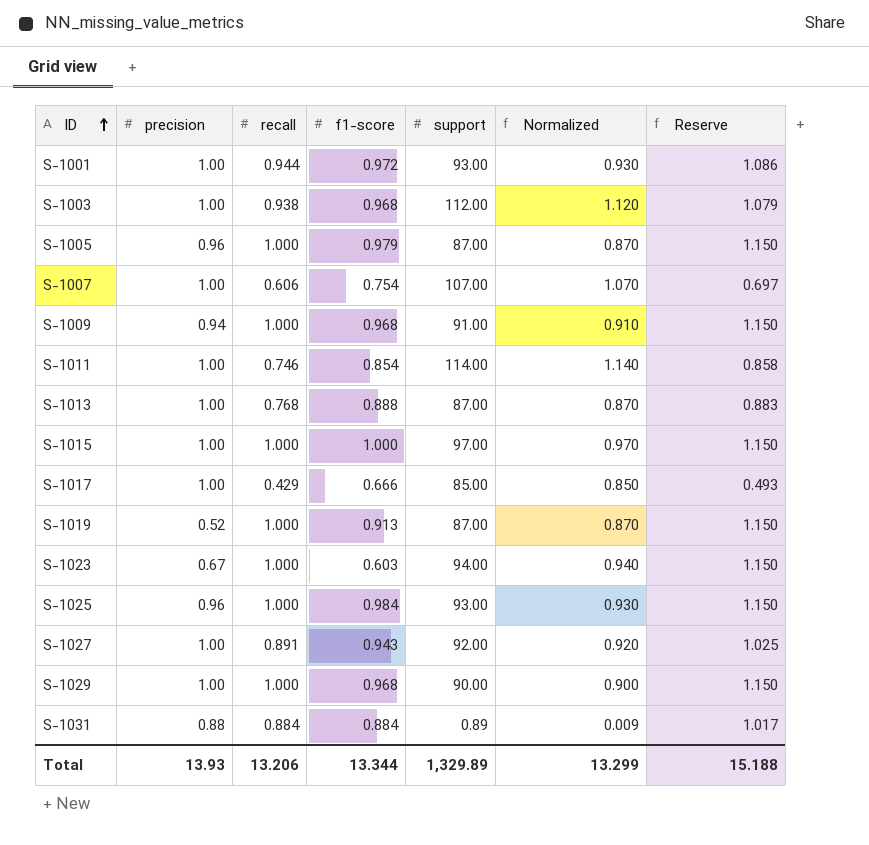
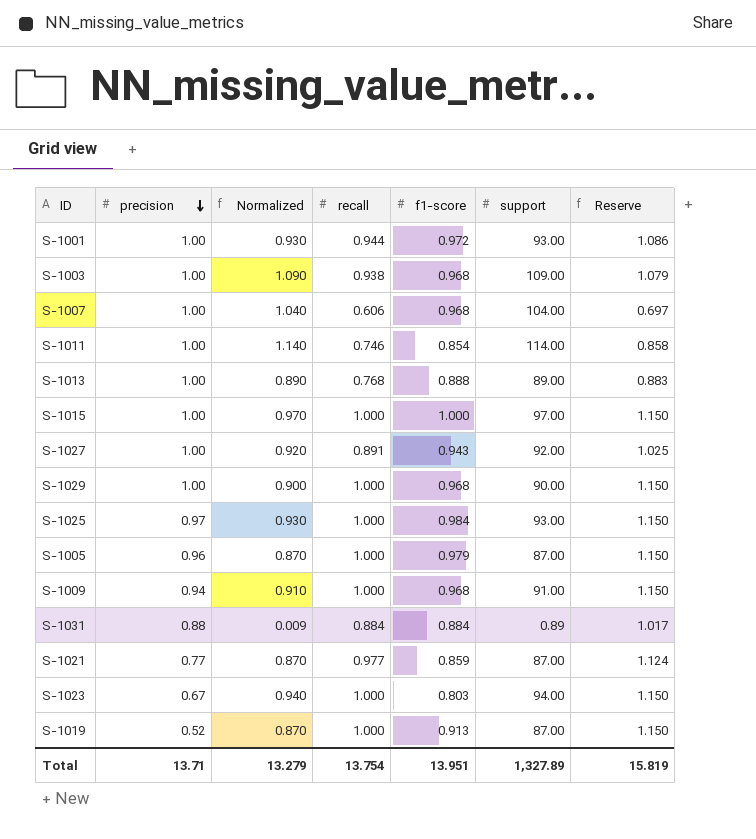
row order: ID ascending -> precision descending
column Normalized | position: 6 -> 3
row S-1017: 1.00 | 0.429 | 0.666 | 85.00 | 0.850 | 0.493 -> none
S-1003 | Normalized: 1.120 -> 1.090
S-1003 | support: 112.00 -> 109.00
S-1007 | Normalized: 1.070 -> 1.040
S-1007 | f1-score: 0.754 -> 0.968
S-1007 | support: 107.00 -> 104.00
S-1013 | Normalized: 0.870 -> 0.890
S-1013 | support: 87.00 -> 89.00
S-1025 | precision: 0.96 -> 0.97
row S-1021: none -> 0.77 | 0.870 | 0.977 | 0.859 | 87.00 | 1.124
S-1023 | f1-score: 0.603 -> 0.803
Total | precision: 13.93 -> 13.71
Total | Normalized: 13.299 -> 13.279
Total | recall: 13.206 -> 13.754
Total | f1-score: 13.344 -> 13.951
Total | support: 1,329.89 -> 1,327.89
Total | Reserve: 15.188 -> 15.819

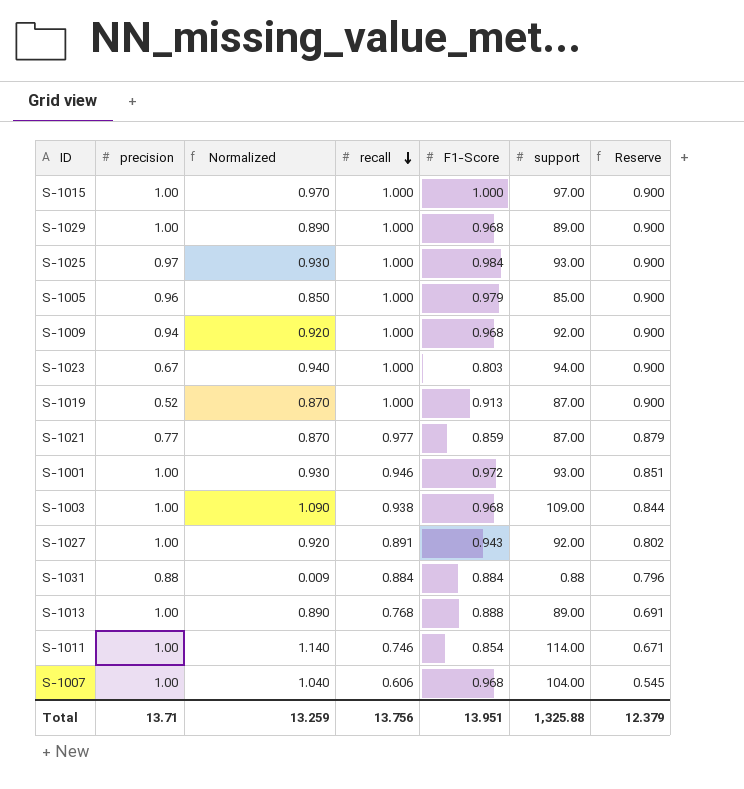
row order: precision descending -> recall descending
column name: f1-score -> F1-Score
column Reserve | formula: [recall] * 1.15 -> [recall] * 0.9
S-1029 | Normalized: 0.900 -> 0.890
S-1029 | support: 90.00 -> 89.00
S-1005 | Normalized: 0.870 -> 0.850
S-1005 | support: 87.00 -> 85.00
S-1009 | Normalized: 0.910 -> 0.920
S-1009 | support: 91.00 -> 92.00
S-1001 | recall: 0.944 -> 0.946
S-1031 | support: 0.89 -> 0.88
Total | Normalized: 13.279 -> 13.259
Total | recall: 13.754 -> 13.756
Total | support: 1,327.89 -> 1,325.88
Total | Reserve: 15.819 -> 12.379

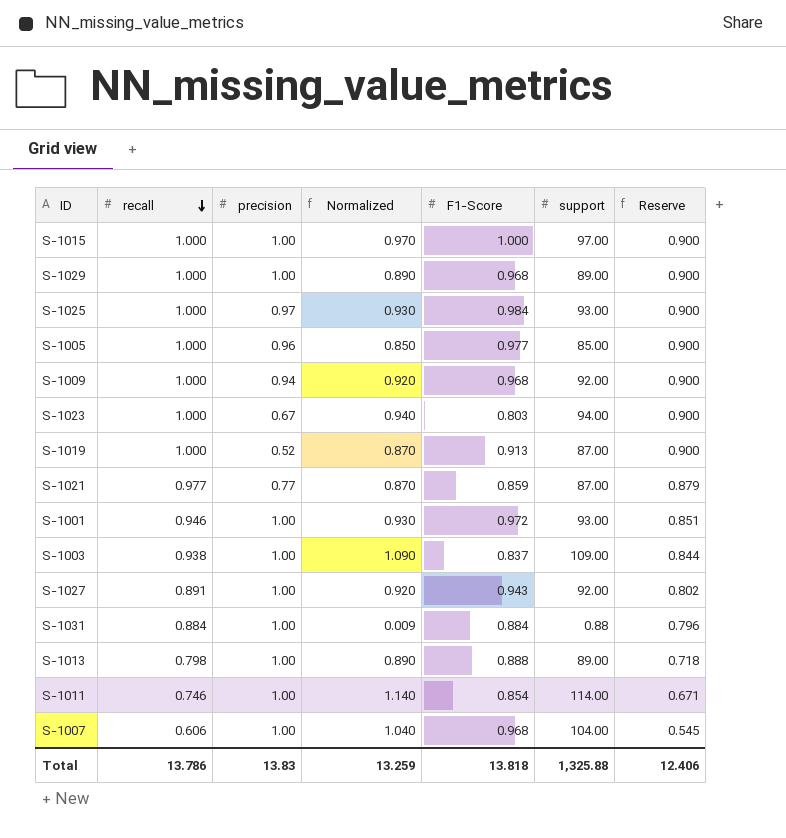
column recall | position: 4 -> 2
S-1005 | F1-Score: 0.979 -> 0.977
S-1003 | F1-Score: 0.968 -> 0.837
S-1031 | precision: 0.88 -> 1.00
S-1013 | recall: 0.768 -> 0.798
S-1013 | Reserve: 0.691 -> 0.718
Total | recall: 13.756 -> 13.786
Total | precision: 13.71 -> 13.83
Total | F1-Score: 13.951 -> 13.818
Total | Reserve: 12.379 -> 12.406

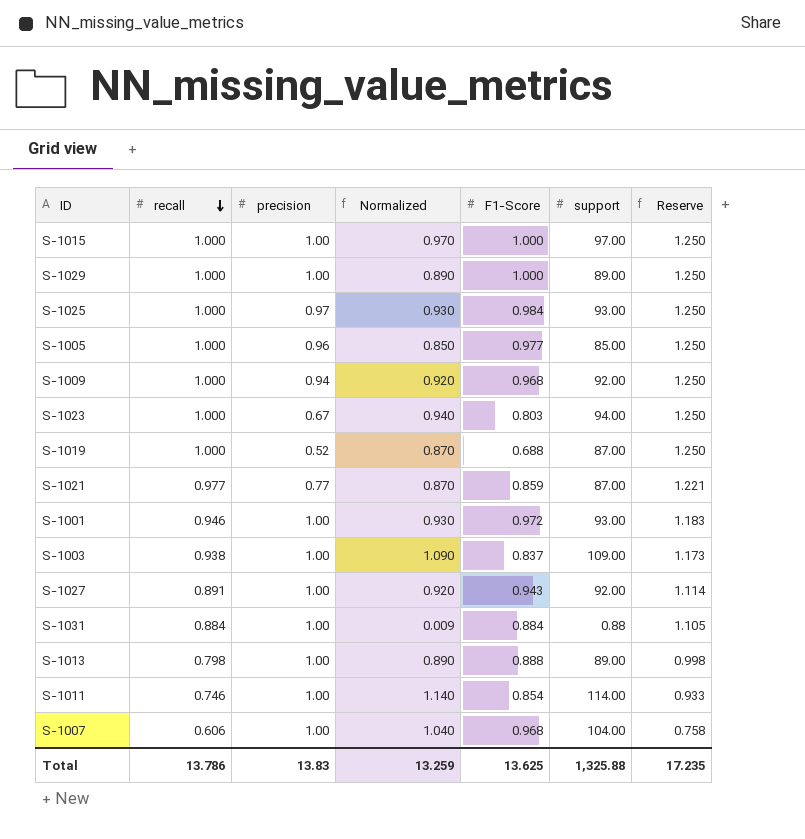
column Reserve | formula: [recall] * 0.9 -> [recall] * 1.25
S-1029 | F1-Score: 0.968 -> 1.000
S-1019 | F1-Score: 0.913 -> 0.688
Total | F1-Score: 13.818 -> 13.625
Total | Reserve: 12.406 -> 17.235

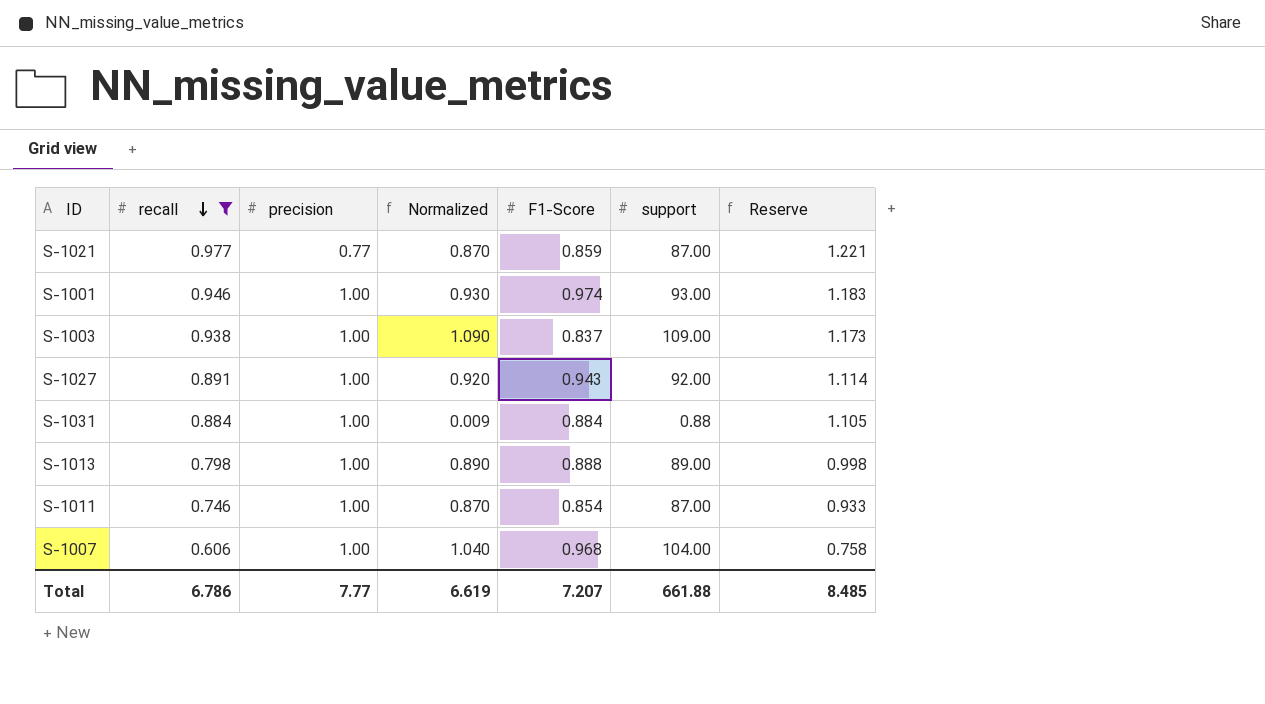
filter: none -> recall != 1.000
S-1001 | F1-Score: 0.972 -> 0.974
S-1011 | Normalized: 1.140 -> 0.870
S-1011 | support: 114.00 -> 87.00
Total | recall: 13.786 -> 6.786
Total | precision: 13.83 -> 7.77
Total | Normalized: 13.259 -> 6.619
Total | F1-Score: 13.625 -> 7.207
Total | support: 1,325.88 -> 661.88
Total | Reserve: 17.235 -> 8.485

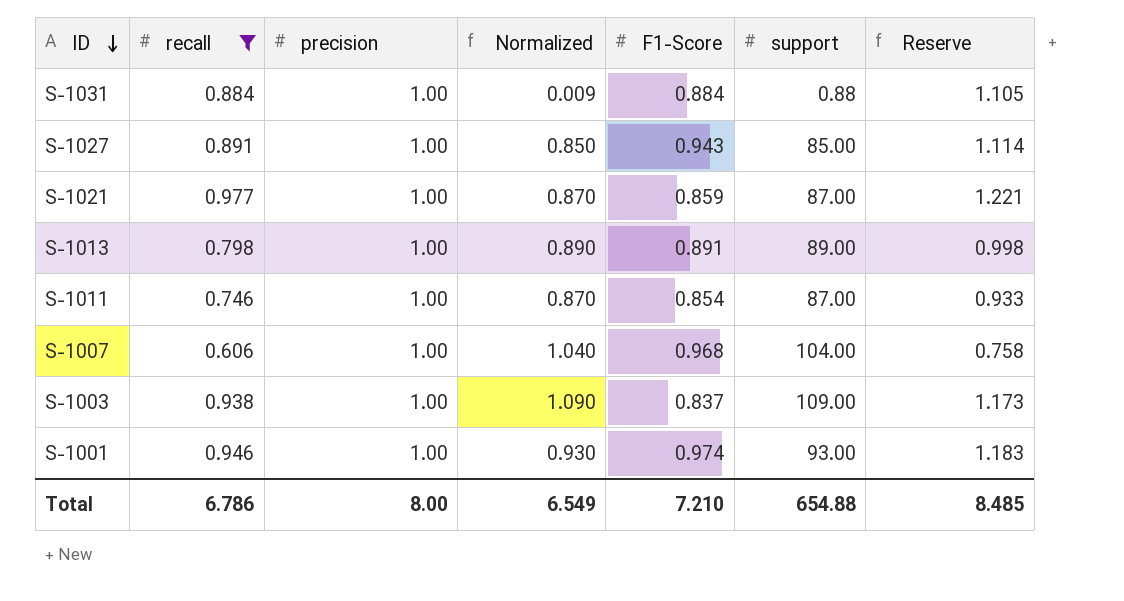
row order: recall descending -> ID descending
S-1027 | Normalized: 0.920 -> 0.850
S-1027 | support: 92.00 -> 85.00
S-1021 | precision: 0.77 -> 1.00
S-1013 | F1-Score: 0.888 -> 0.891
Total | precision: 7.77 -> 8.00
Total | Normalized: 6.619 -> 6.549
Total | F1-Score: 7.207 -> 7.210
Total | support: 661.88 -> 654.88

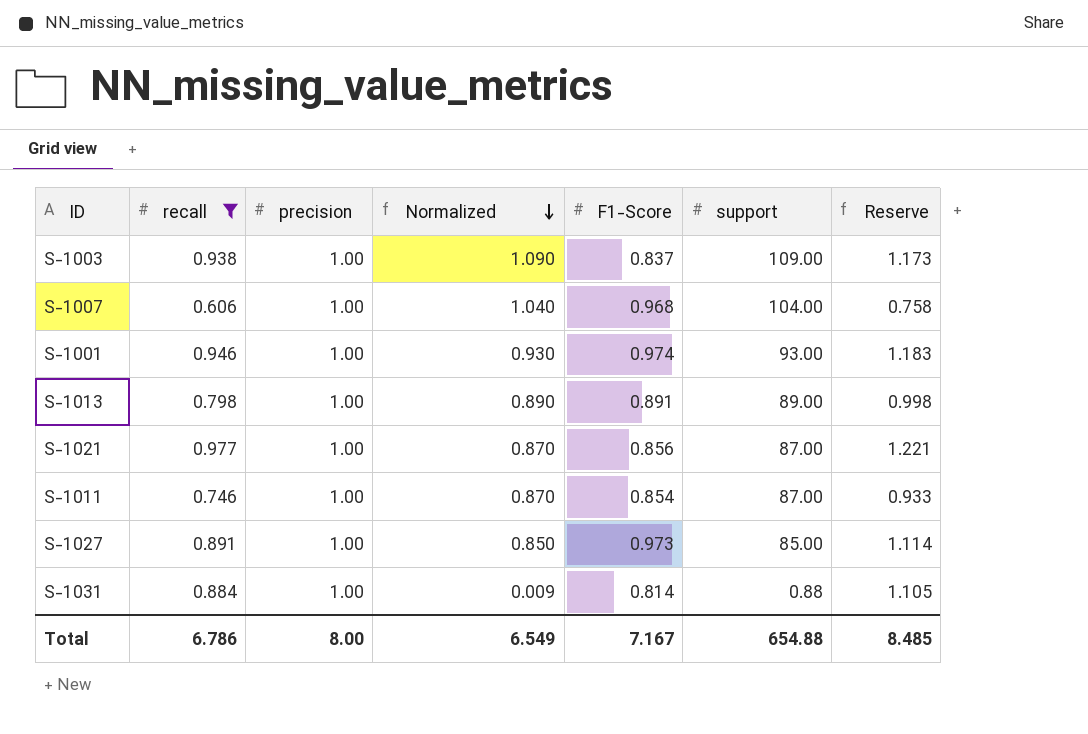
row order: ID descending -> Normalized descending
S-1021 | F1-Score: 0.859 -> 0.856
S-1027 | F1-Score: 0.943 -> 0.973
S-1031 | F1-Score: 0.884 -> 0.814
Total | F1-Score: 7.210 -> 7.167

